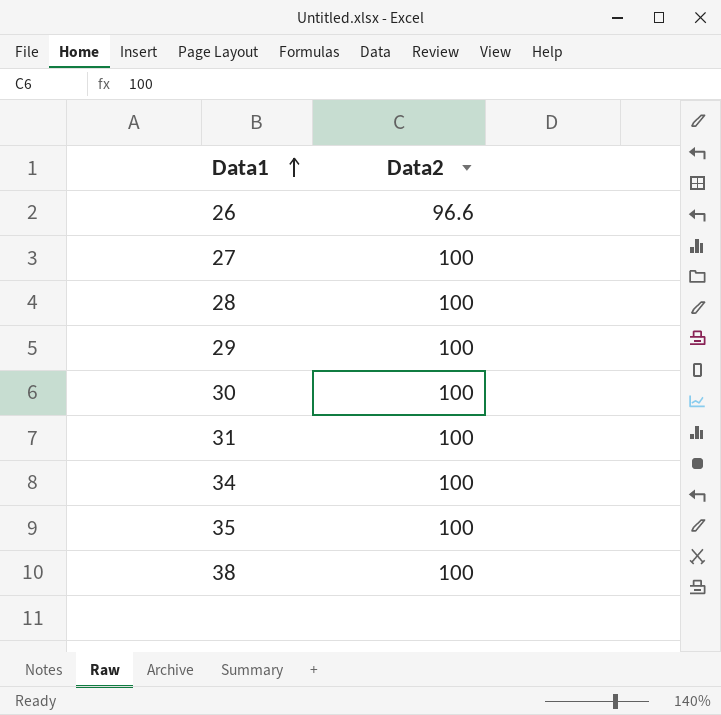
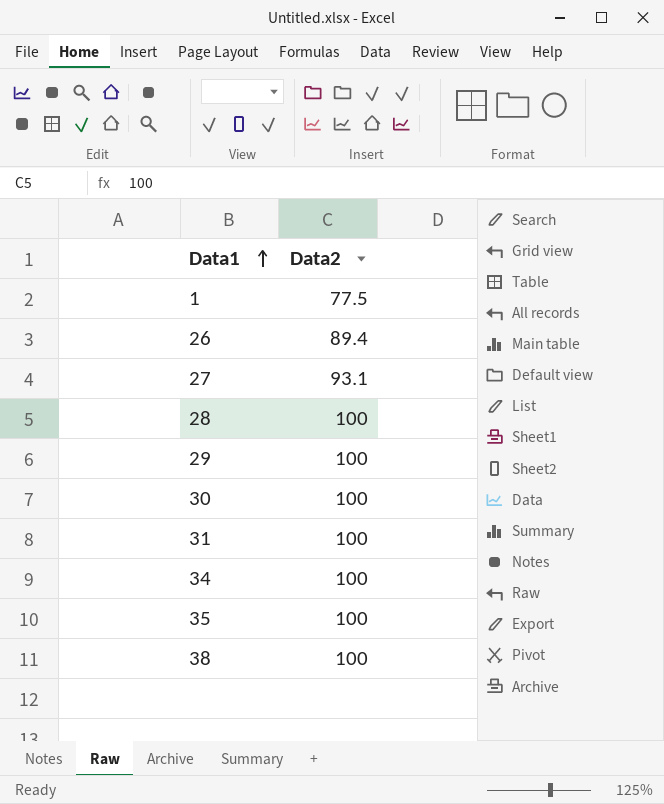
row 1: none -> 77.5
26 | Data2: 96.6 -> 89.4
27 | Data2: 100 -> 93.1

